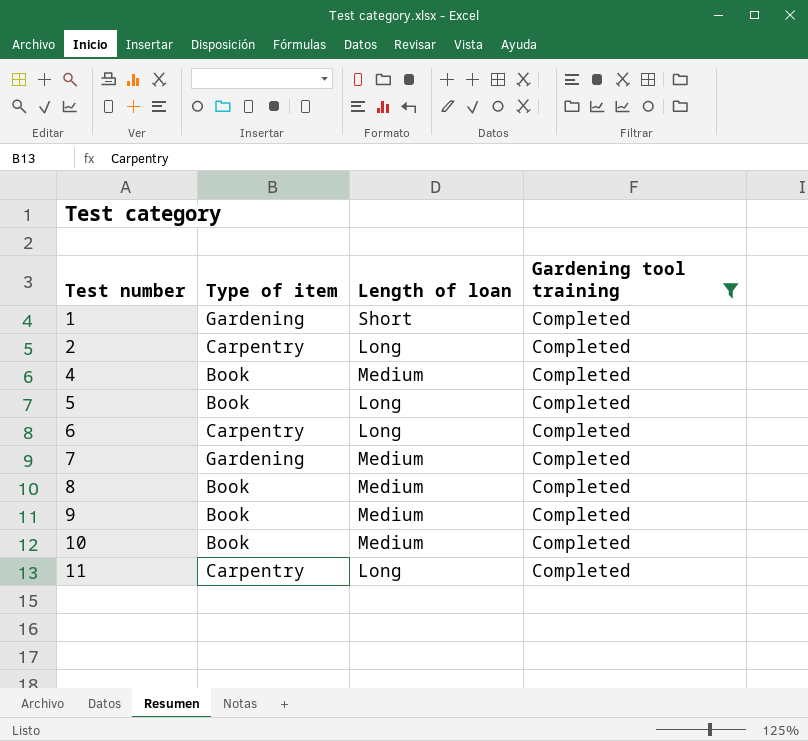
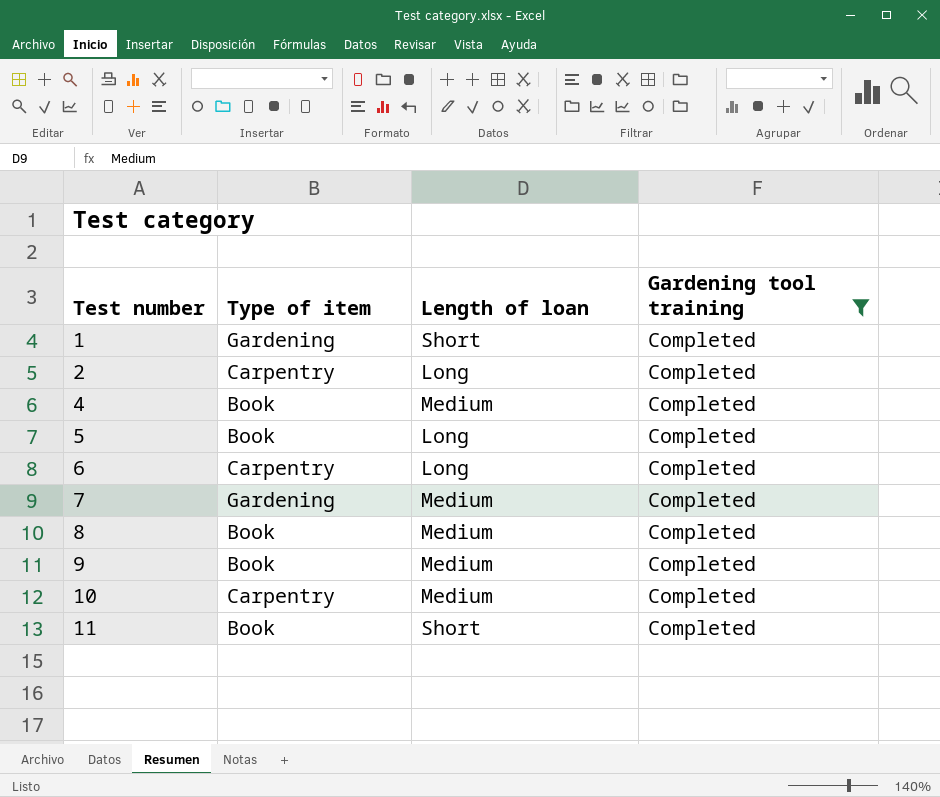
10 | Type of item: Book -> Carpentry
11 | Type of item: Carpentry -> Book
11 | Length of loan: Long -> Short

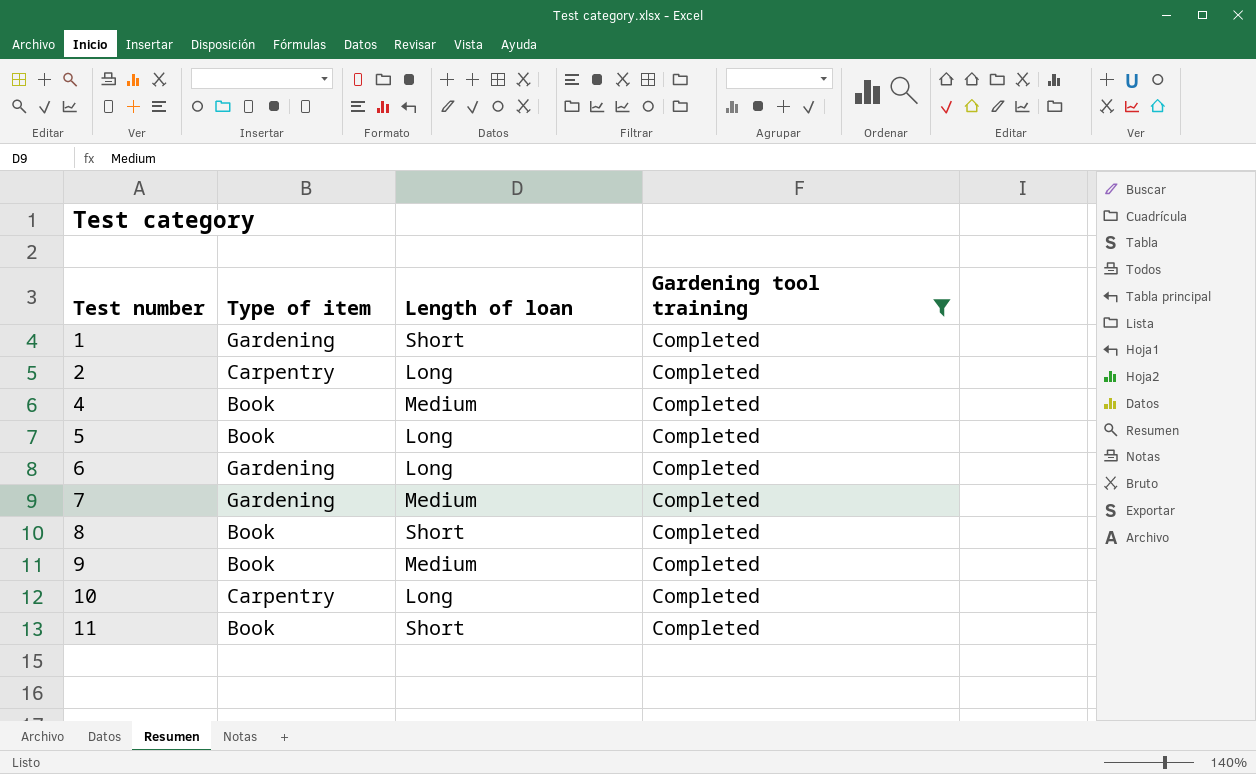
6 | Type of item: Carpentry -> Gardening
8 | Length of loan: Medium -> Short
10 | Length of loan: Medium -> Long

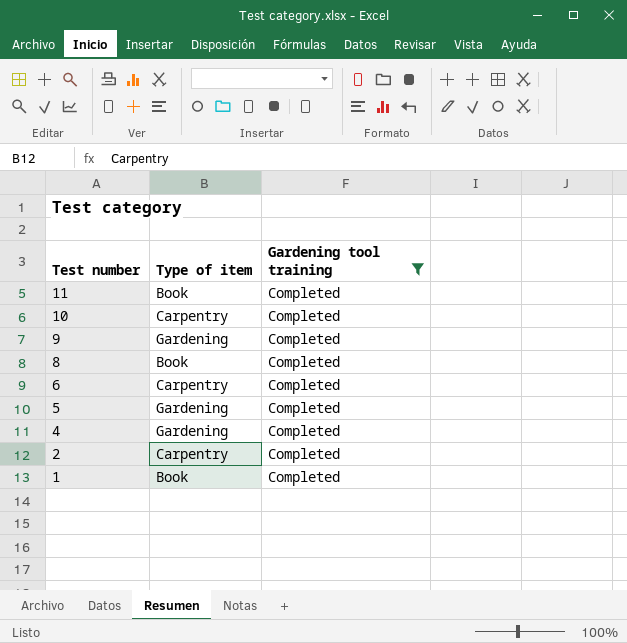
row order: Test number ascending -> Test number descending
column Length of loan | position: 3 -> none
row 7: Gardening | Medium | Completed -> none
9 | Type of item: Book -> Gardening
6 | Type of item: Gardening -> Carpentry
5 | Type of item: Book -> Gardening
4 | Type of item: Book -> Gardening
1 | Type of item: Gardening -> Book

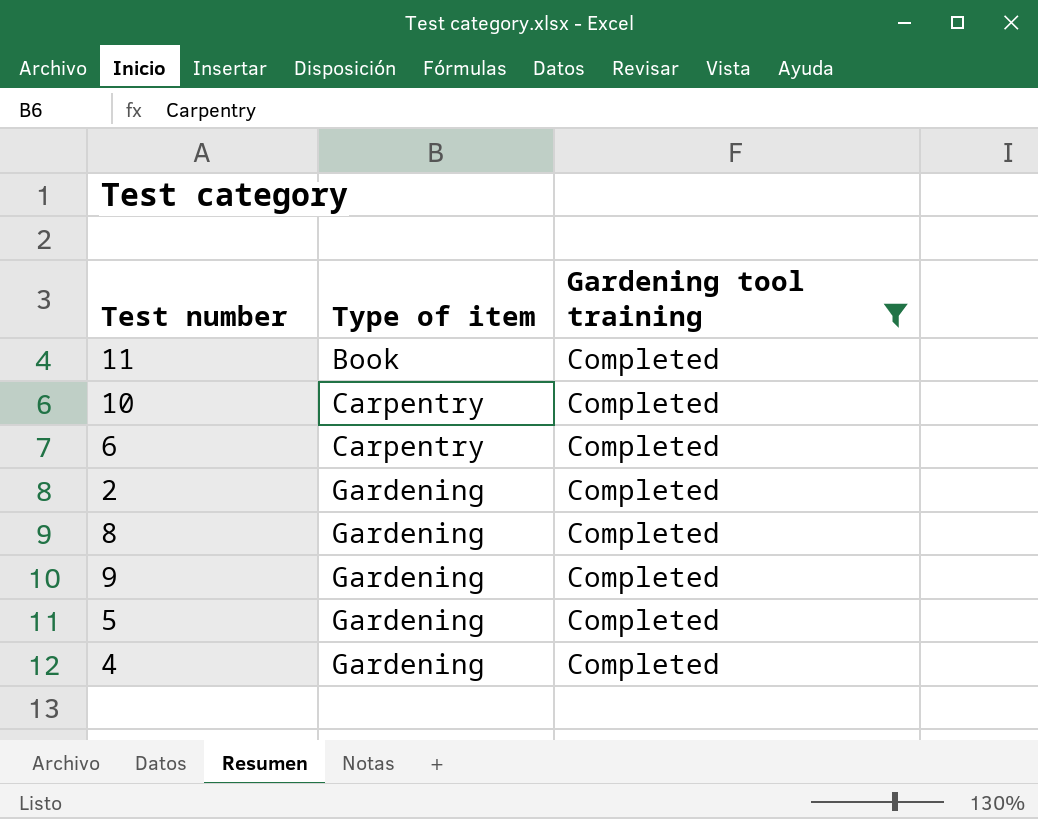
row order: Test number descending -> Type of item ascending
row 1: Book | Completed -> none
2 | Type of item: Carpentry -> Gardening
8 | Type of item: Book -> Gardening

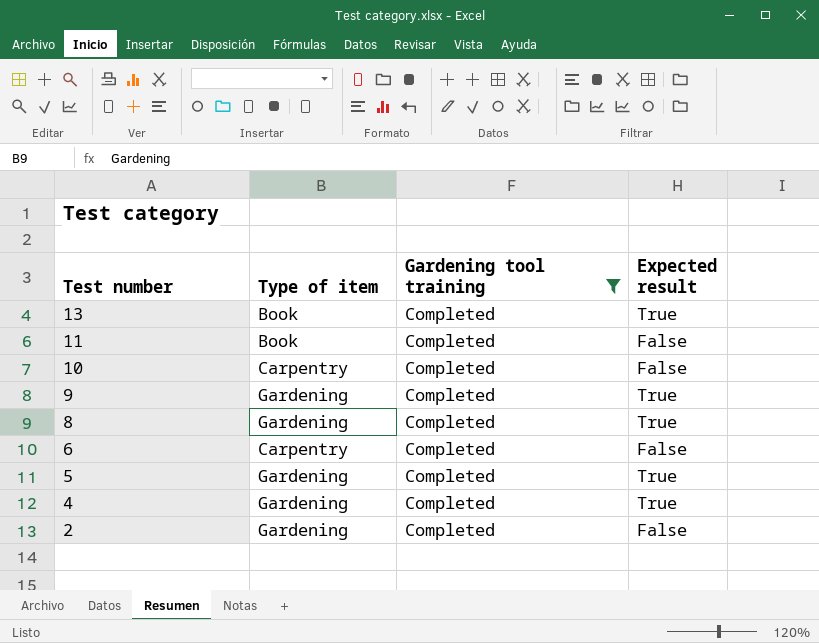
row order: Type of item ascending -> Test number descending
column Expected result | position: none -> 4
row 13: none -> Book | Completed | True

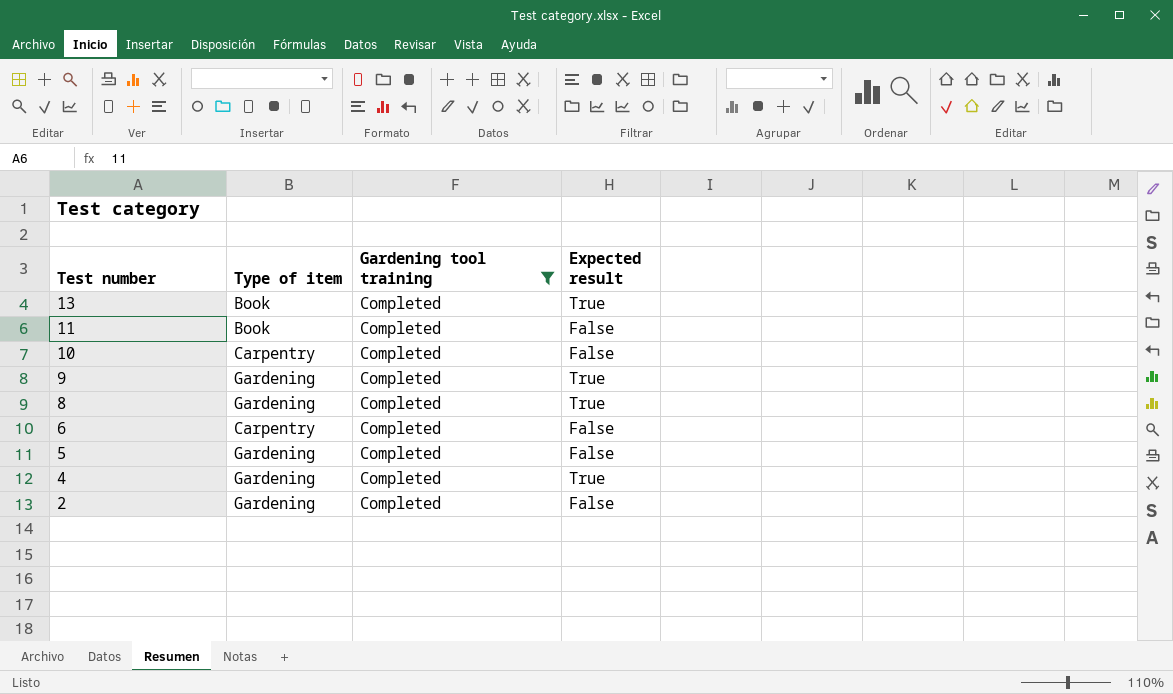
5 | Expected result: True -> False

